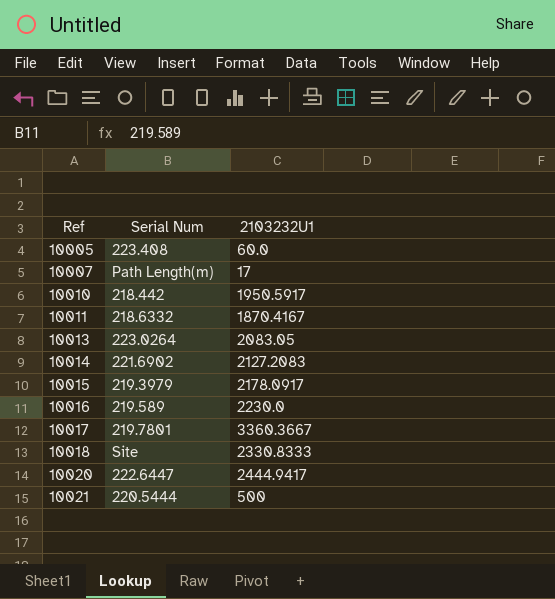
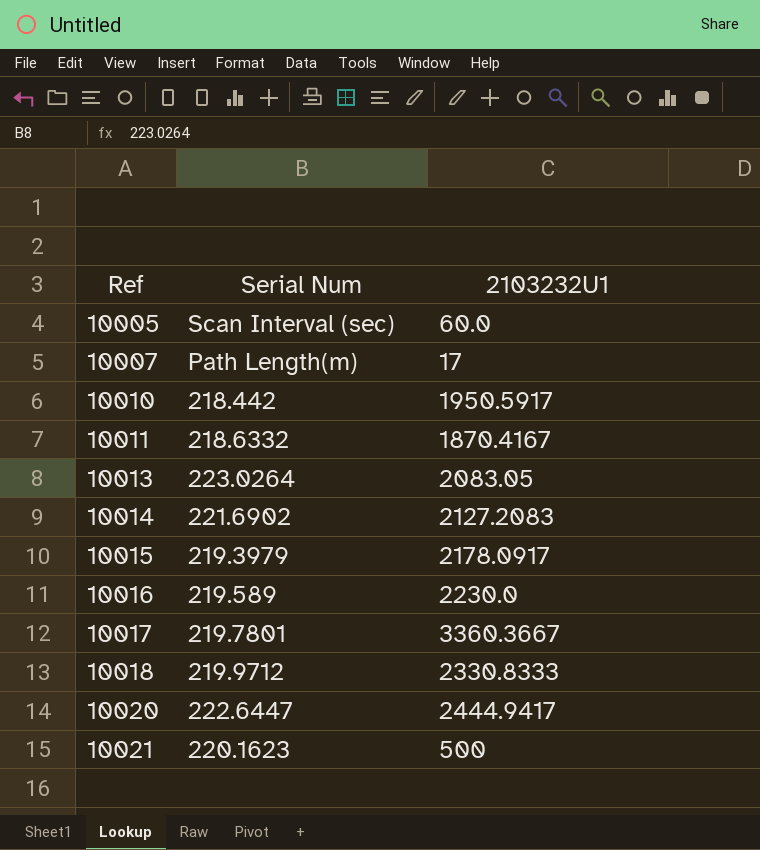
10005 | Serial Num: 223.408 -> Scan Interval (sec)
10018 | Serial Num: Site -> 219.9712
10021 | Serial Num: 220.5444 -> 220.1623

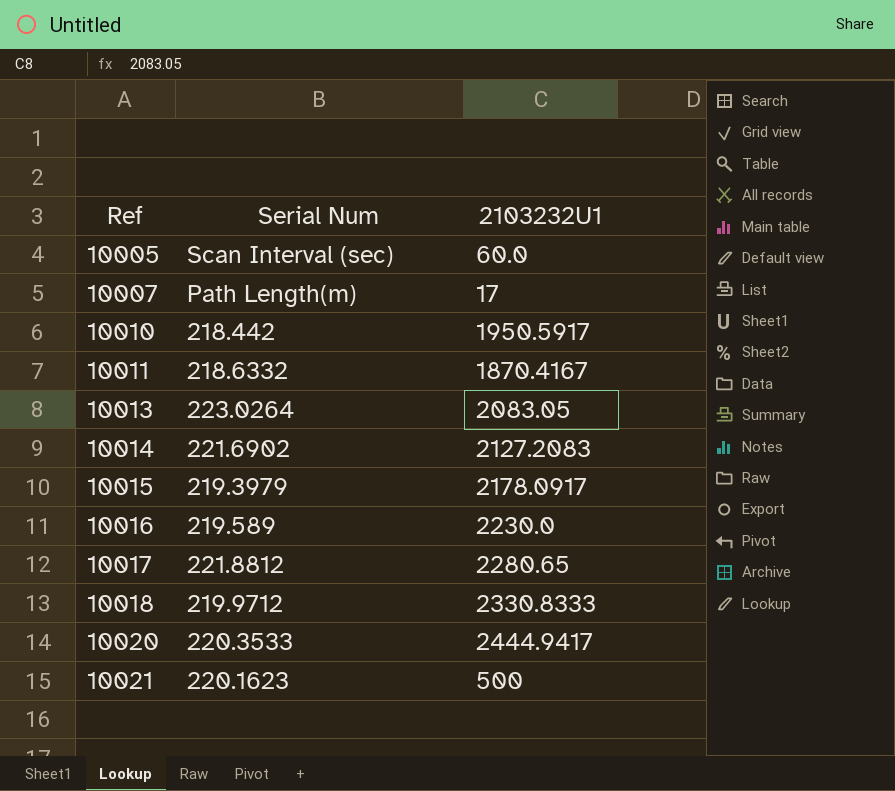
10017 | Serial Num: 219.7801 -> 221.8812
10017 | 2103232U1: 3360.3667 -> 2280.65
10020 | Serial Num: 222.6447 -> 220.3533

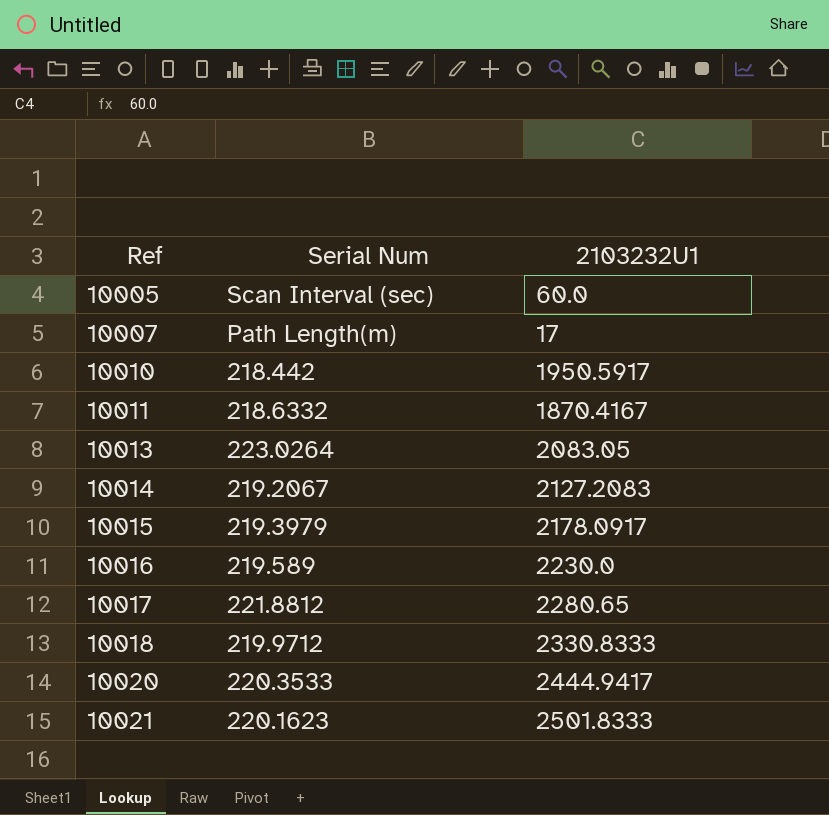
10014 | Serial Num: 221.6902 -> 219.2067
10021 | 2103232U1: 500 -> 2501.8333

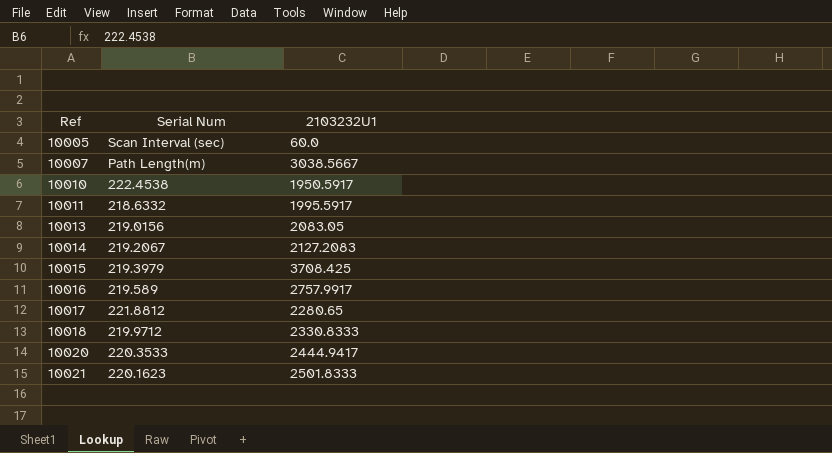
10007 | 2103232U1: 17 -> 3038.5667
10010 | Serial Num: 218.442 -> 222.4538
10011 | 2103232U1: 1870.4167 -> 1995.5917
10013 | Serial Num: 223.0264 -> 219.0156
10015 | 2103232U1: 2178.0917 -> 3708.425
10016 | 2103232U1: 2230.0 -> 2757.9917

